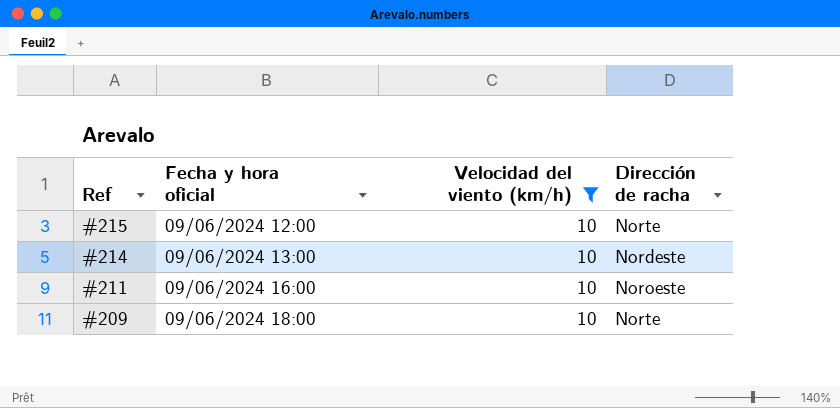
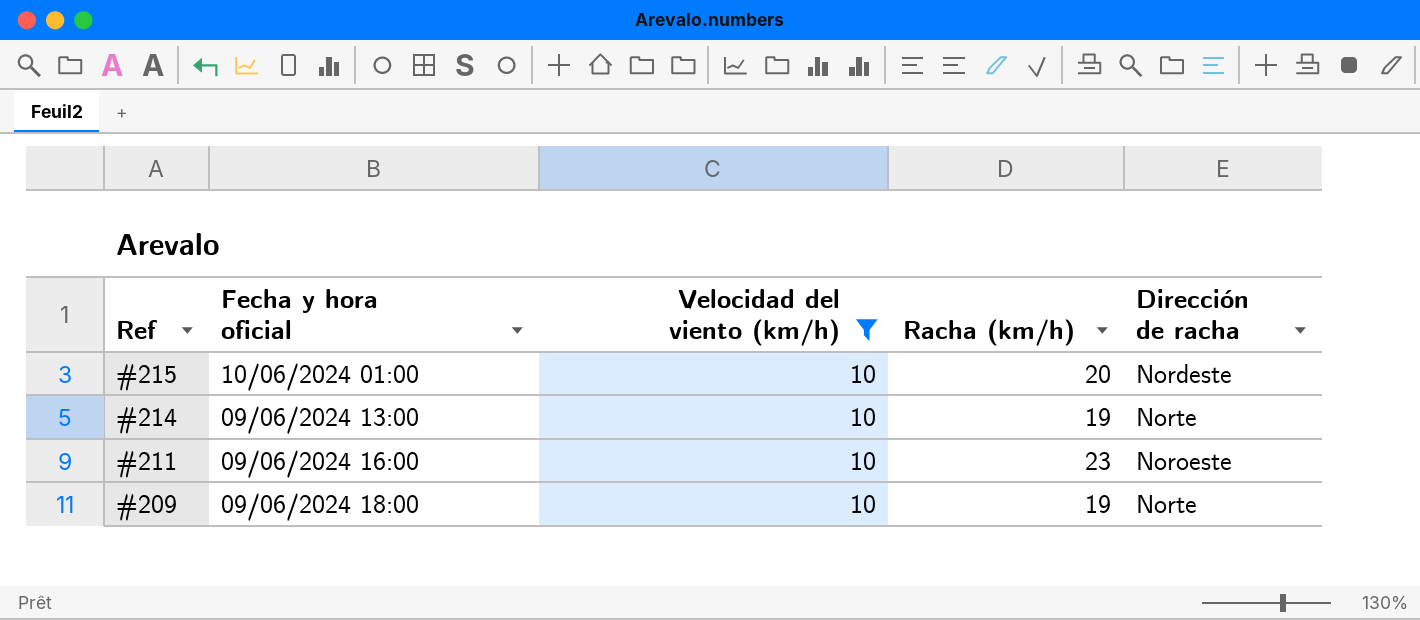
column Racha (km/h) | position: none -> 4
#215 | Fecha y hora oficial: 09/06/2024 12:00 -> 10/06/2024 01:00
#215 | Dirección de racha: Norte -> Nordeste
#214 | Dirección de racha: Nordeste -> Norte

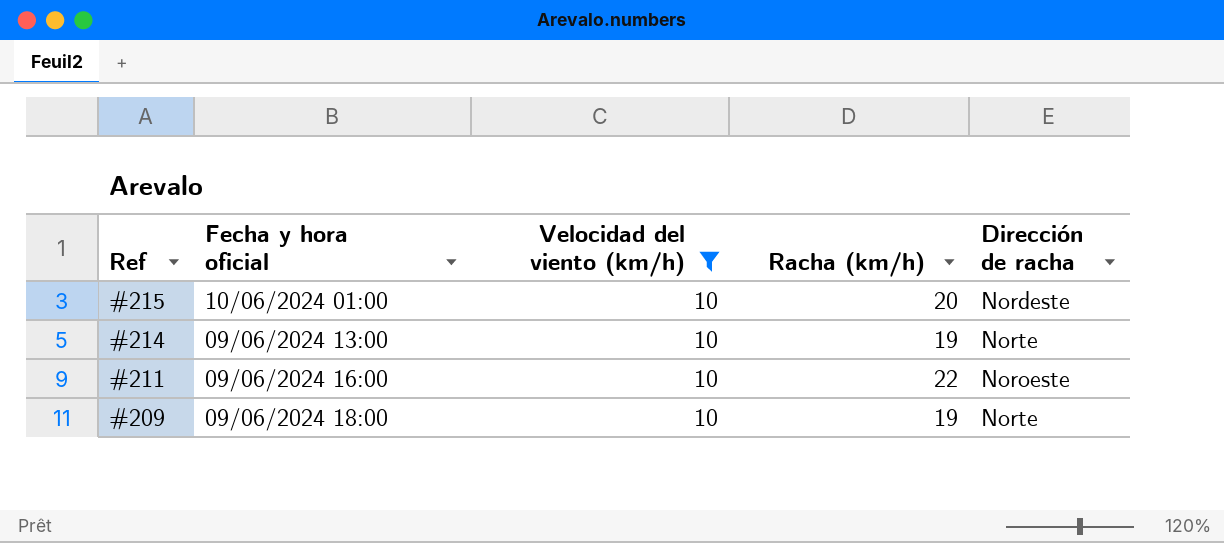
#211 | Racha (km/h): 23 -> 22

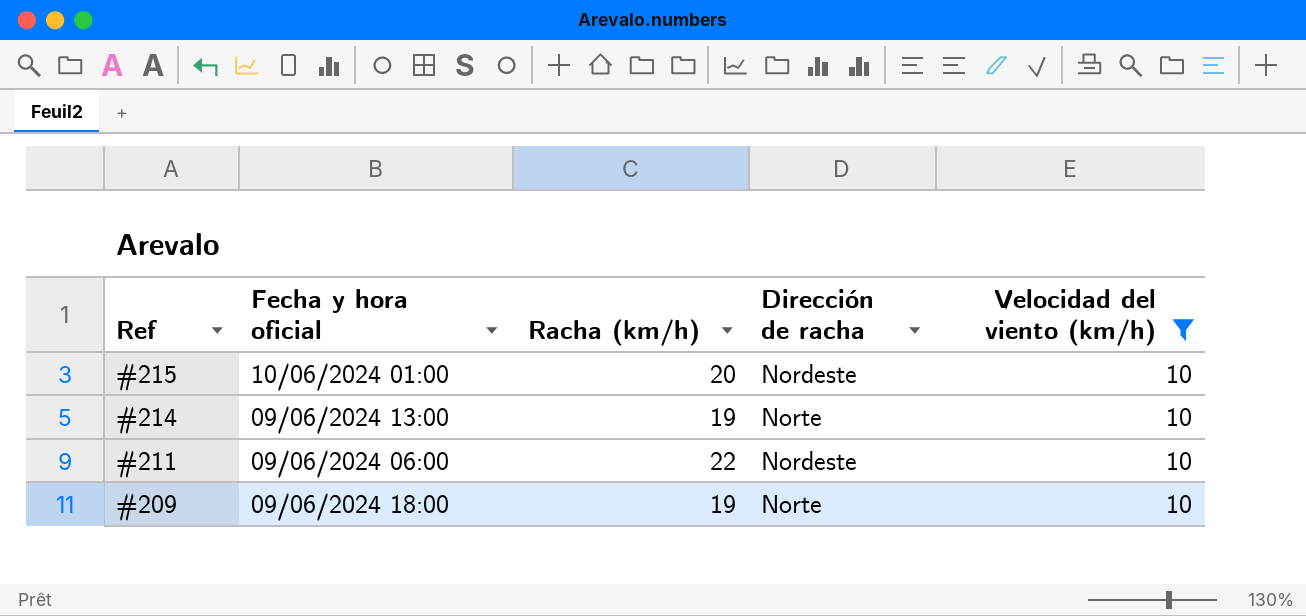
column Velocidad del viento (km/h) | position: 3 -> 5
#211 | Fecha y hora oficial: 09/06/2024 16:00 -> 09/06/2024 06:00
#211 | Dirección de racha: Noroeste -> Nordeste

